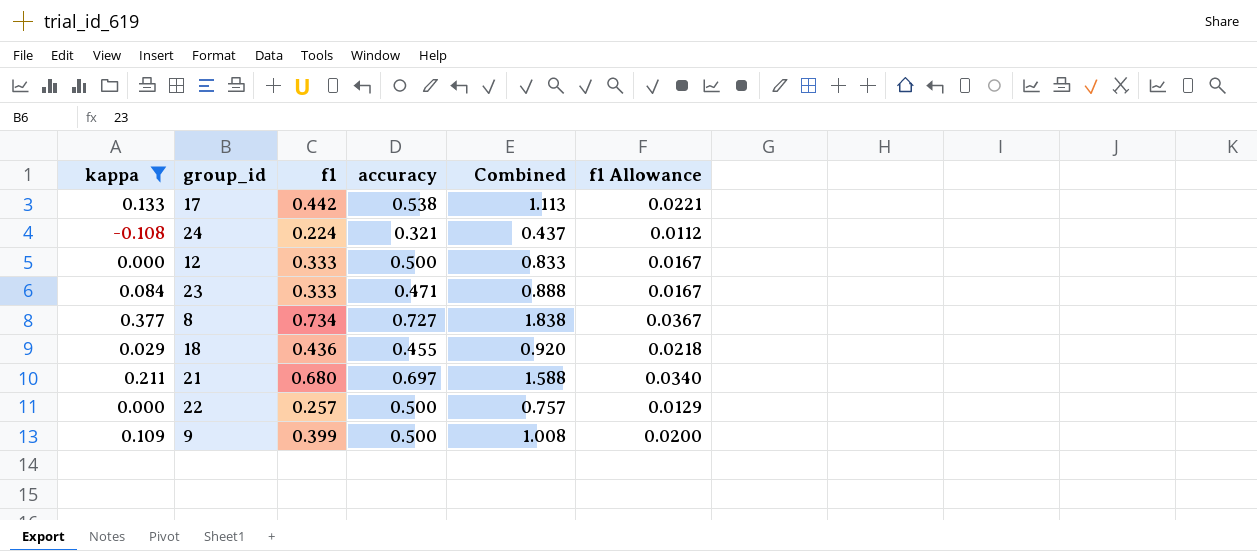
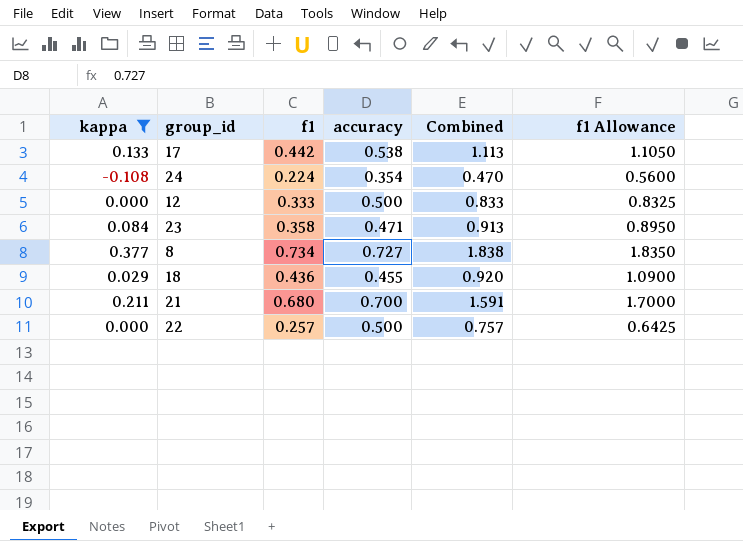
column f1 Allowance | formula: [f1] * 0.05 -> [f1] * 2.5
row 9: 0.109 | 0.399 | 0.500 | 1.008 | 0.0200 -> none
24 | accuracy: 0.321 -> 0.354
24 | Combined: 0.437 -> 0.470
23 | f1: 0.333 -> 0.358
23 | Combined: 0.888 -> 0.913
21 | accuracy: 0.697 -> 0.700
21 | Combined: 1.588 -> 1.591

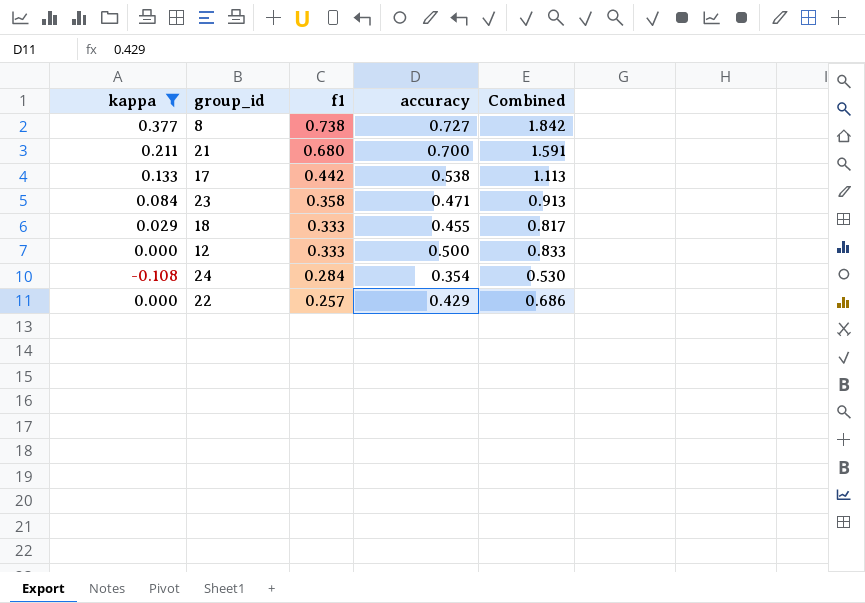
row order: none -> f1 descending
column f1 Allowance | formula: [f1] * 2.5 -> none
8 | f1: 0.734 -> 0.738
8 | Combined: 1.838 -> 1.842
18 | f1: 0.436 -> 0.333
18 | Combined: 0.920 -> 0.817
24 | f1: 0.224 -> 0.284
24 | Combined: 0.470 -> 0.530
22 | accuracy: 0.500 -> 0.429
22 | Combined: 0.757 -> 0.686

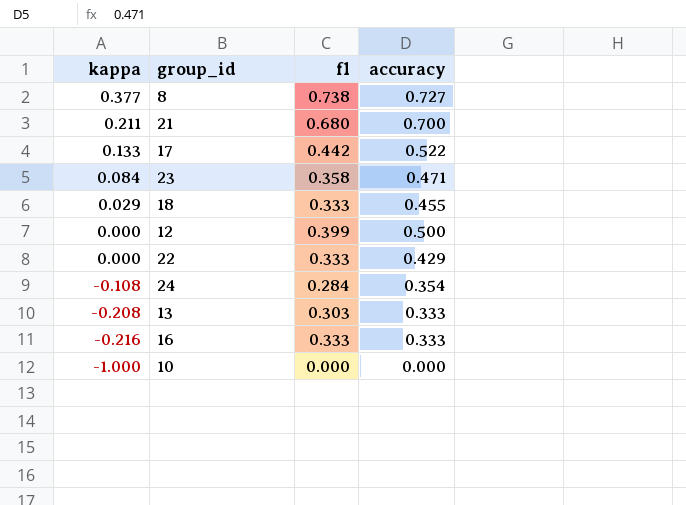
filter: kappa >= -0.108 -> none
row order: f1 descending -> kappa descending
column Combined | formula: [kappa] + [f1] + [accuracy] -> none
17 | accuracy: 0.538 -> 0.522
12 | f1: 0.333 -> 0.399
22 | f1: 0.257 -> 0.333

